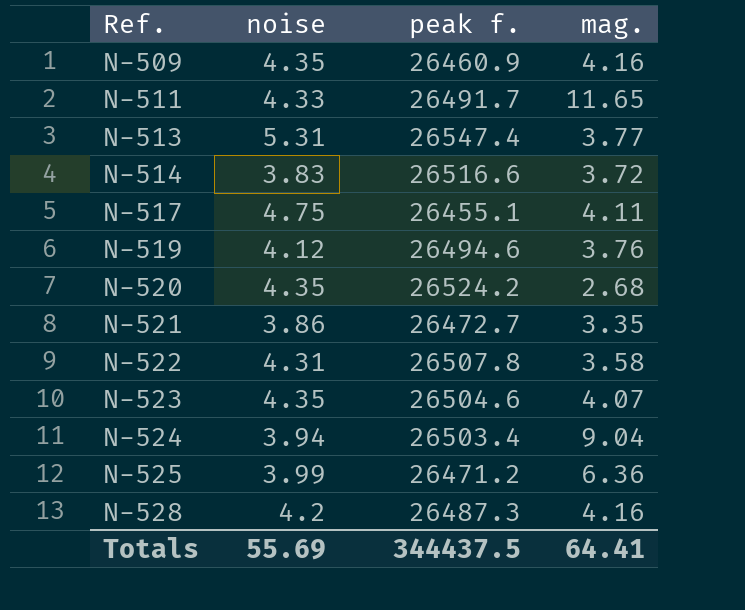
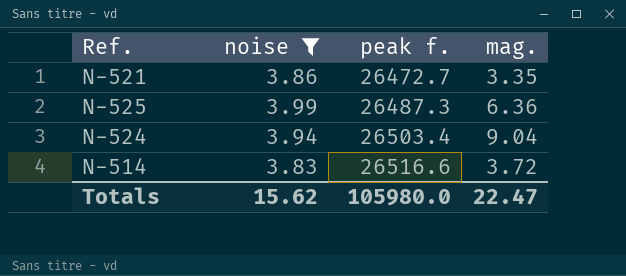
filter: none -> noise <= 3.99
row order: Ref. ascending -> peak f. ascending
N-525 | peak f.: 26471.2 -> 26487.3
Totals | noise: 55.69 -> 15.62
Totals | peak f.: 344437.5 -> 105980.0
Totals | mag.: 64.41 -> 22.47

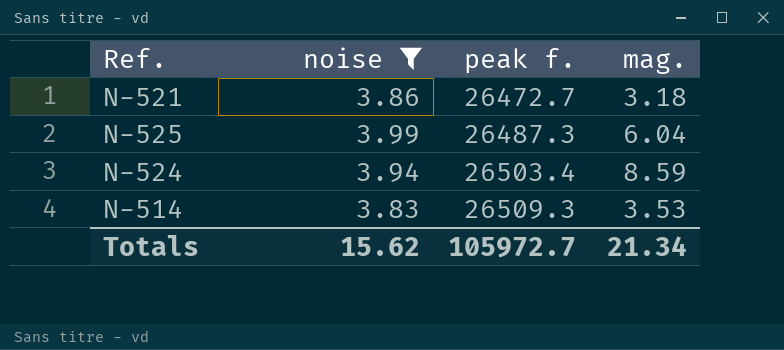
N-521 | mag.: 3.35 -> 3.18
N-525 | mag.: 6.36 -> 6.04
N-524 | mag.: 9.04 -> 8.59
N-514 | peak f.: 26516.6 -> 26509.3
N-514 | mag.: 3.72 -> 3.53
Totals | peak f.: 105980.0 -> 105972.7
Totals | mag.: 22.47 -> 21.34

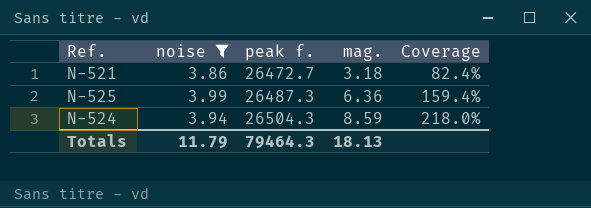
column Coverage | formula: none -> [mag.] / [noise]
row N-514: 3.83 | 26509.3 | 3.53 -> none
N-525 | mag.: 6.04 -> 6.36
N-524 | peak f.: 26503.4 -> 26504.3
Totals | noise: 15.62 -> 11.79
Totals | peak f.: 105972.7 -> 79464.3
Totals | mag.: 21.34 -> 18.13

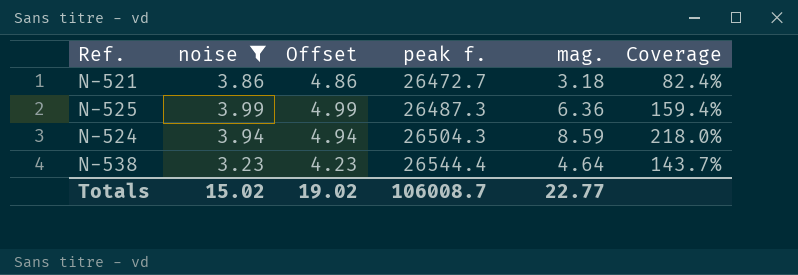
column Offset | formula: none -> [noise] + 1
row N-538: none -> 3.23 | 4.23 | 26544.4 | 4.64 | 143.7%
Totals | noise: 11.79 -> 15.02
Totals | peak f.: 79464.3 -> 106008.7
Totals | mag.: 18.13 -> 22.77

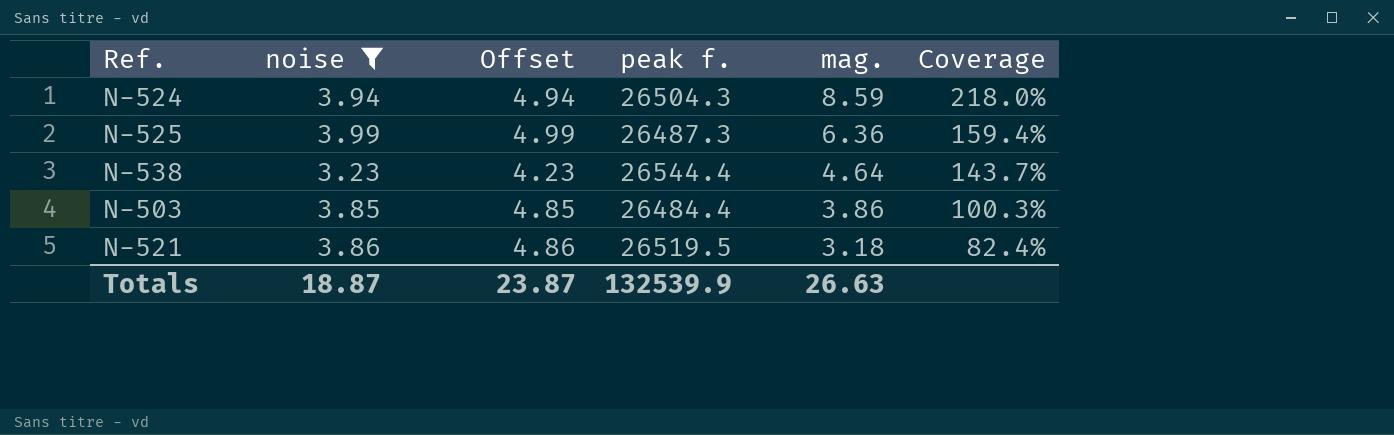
row order: peak f. ascending -> mag. descending
row N-503: none -> 3.85 | 4.85 | 26484.4 | 3.86 | 100.3%
N-521 | peak f.: 26472.7 -> 26519.5
Totals | noise: 15.02 -> 18.87
Totals | Offset: 19.02 -> 23.87
Totals | peak f.: 106008.7 -> 132539.9
Totals | mag.: 22.77 -> 26.63

